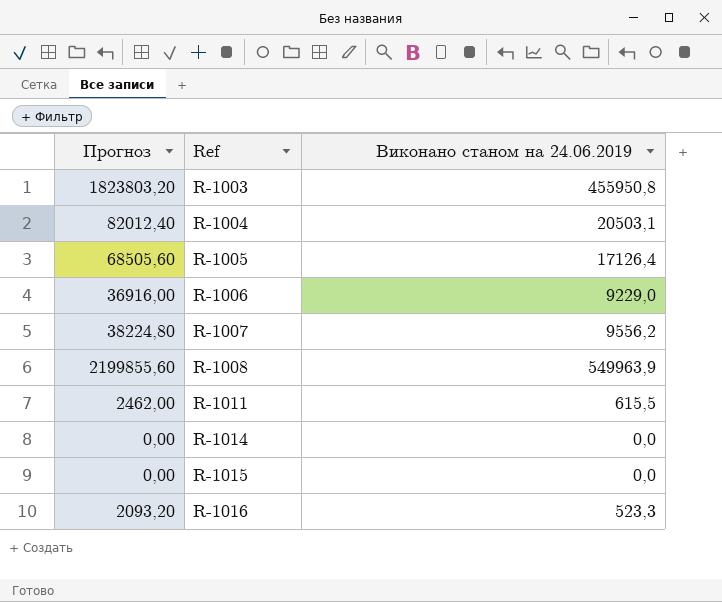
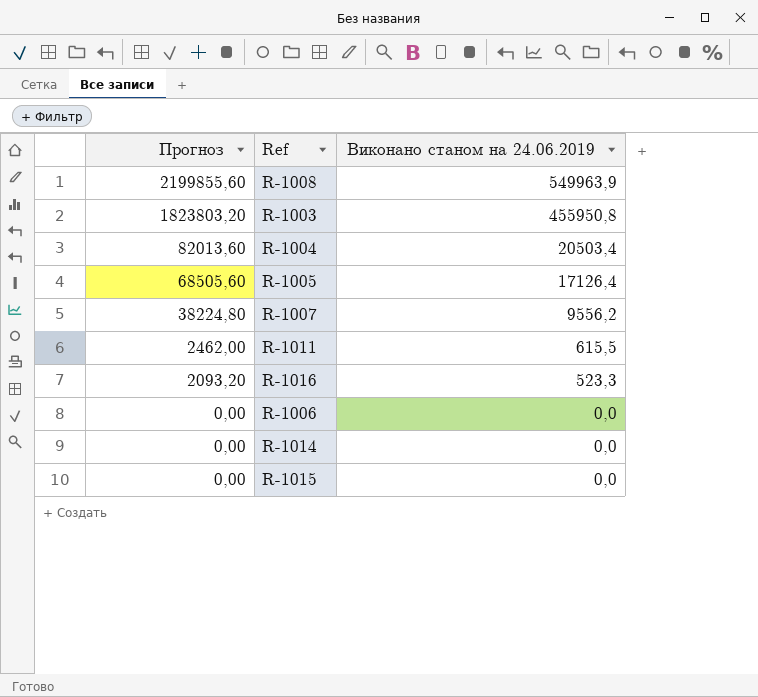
row order: Ref ascending -> Прогноз descending
R-1004 | Прогноз: 82012,40 -> 82013,60
R-1004 | Виконано станом на 24.06.2019: 20503,1 -> 20503,4
R-1006 | Прогноз: 36916,00 -> 0,00
R-1006 | Виконано станом на 24.06.2019: 9229,0 -> 0,0

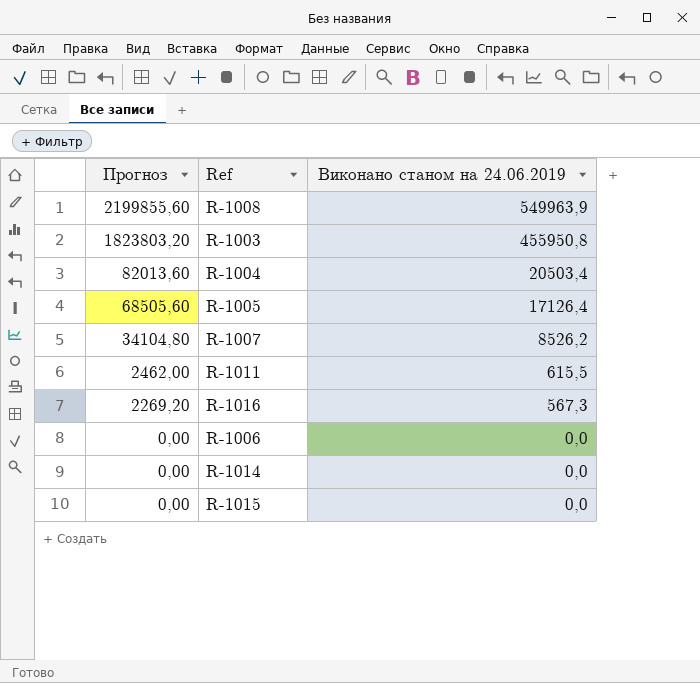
R-1007 | Прогноз: 38224,80 -> 34104,80
R-1007 | Виконано станом на 24.06.2019: 9556,2 -> 8526,2
R-1016 | Прогноз: 2093,20 -> 2269,20
R-1016 | Виконано станом на 24.06.2019: 523,3 -> 567,3

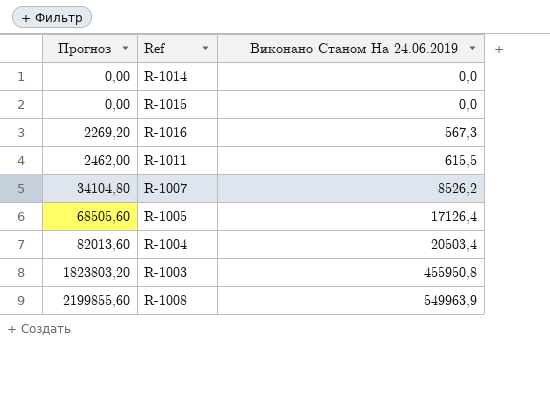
row order: Прогноз descending -> Прогноз ascending
column name: Виконано станом на 24.06.2019 -> Виконано Станом На 24.06.2019
row R-1006: 0,00 | 0,0 -> none

